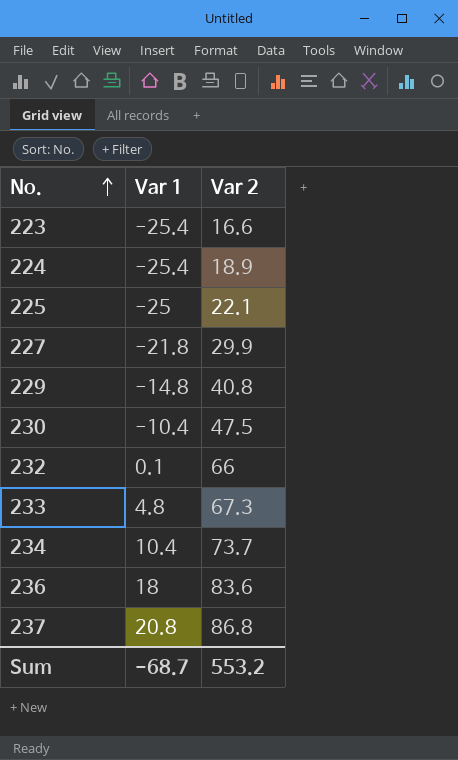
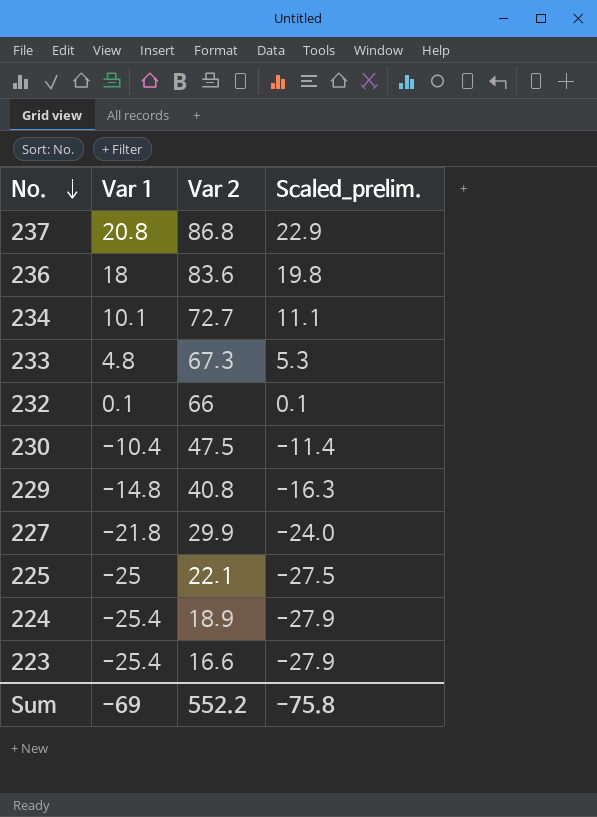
row order: No. ascending -> No. descending
column Scaled_prelim. | formula: none -> [Var 1] * 1.1
234 | Var 1: 10.4 -> 10.1
234 | Var 2: 73.7 -> 72.7
Sum | Var 1: -68.7 -> -69
Sum | Var 2: 553.2 -> 552.2

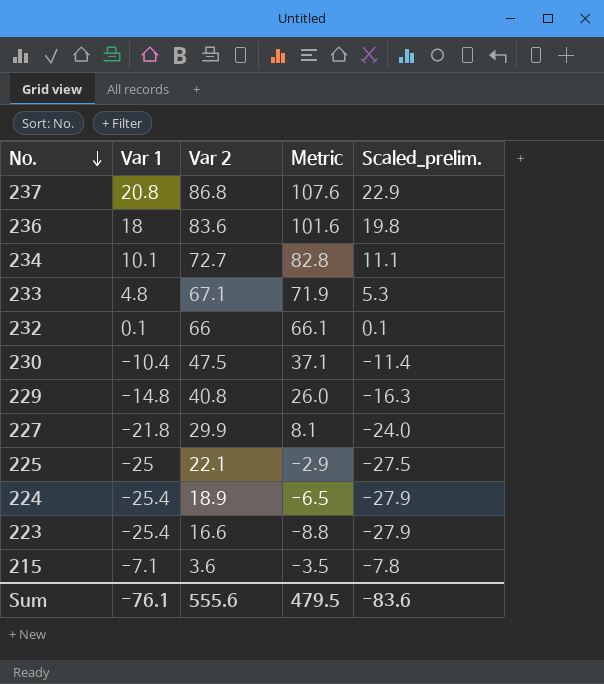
column Metric | formula: none -> [Var 1] + [Var 2]
233 | Var 2: 67.3 -> 67.1
row 215: none -> -7.1 | 3.6 | -3.5 | -7.8
Sum | Var 1: -69 -> -76.1
Sum | Var 2: 552.2 -> 555.6
Sum | Scaled_prelim.: -75.8 -> -83.6

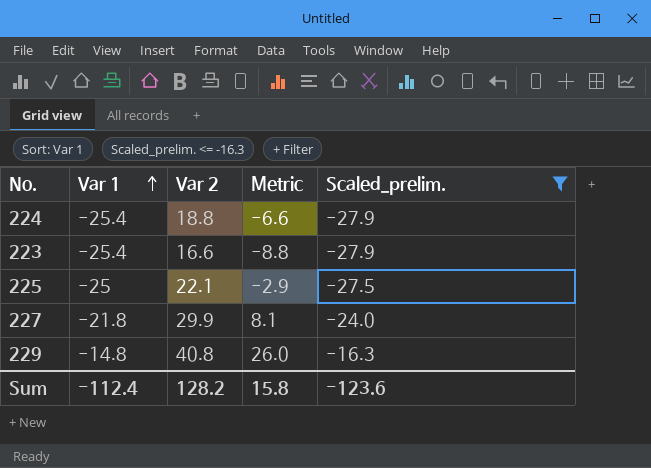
filter: none -> Scaled_prelim. <= -16.3
row order: No. descending -> Var 1 ascending
224 | Var 2: 18.9 -> 18.8
224 | Metric: -6.5 -> -6.6
Sum | Var 1: -76.1 -> -112.4
Sum | Var 2: 555.6 -> 128.2
Sum | Metric: 479.5 -> 15.8
Sum | Scaled_prelim.: -83.6 -> -123.6

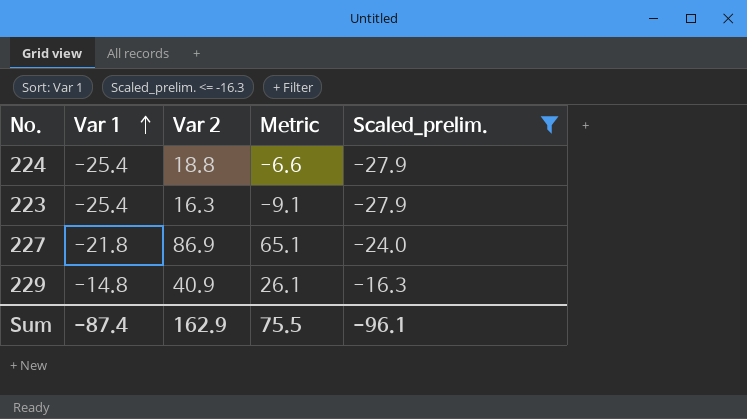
row 225: -25 | 22.1 | -2.9 | -27.5 -> none
223 | Var 2: 16.6 -> 16.3
223 | Metric: -8.8 -> -9.1
227 | Var 2: 29.9 -> 86.9
227 | Metric: 8.1 -> 65.1
229 | Var 2: 40.8 -> 40.9
229 | Metric: 26.0 -> 26.1
Sum | Var 1: -112.4 -> -87.4
Sum | Var 2: 128.2 -> 162.9
Sum | Metric: 15.8 -> 75.5
Sum | Scaled_prelim.: -123.6 -> -96.1

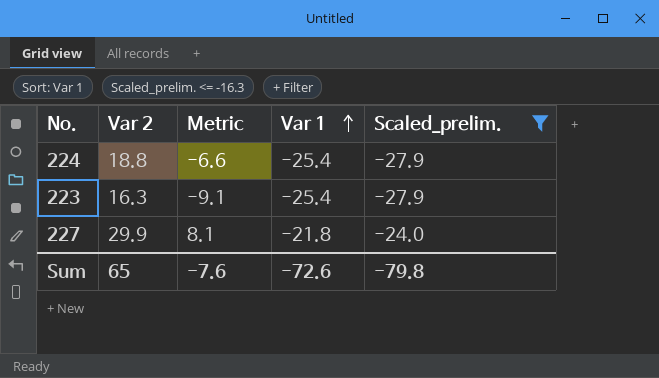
column Var 1 | position: 2 -> 4
row 229: -14.8 | 40.9 | 26.1 | -16.3 -> none
227 | Var 2: 86.9 -> 29.9
227 | Metric: 65.1 -> 8.1
Sum | Var 2: 162.9 -> 65
Sum | Metric: 75.5 -> -7.6
Sum | Var 1: -87.4 -> -72.6
Sum | Scaled_prelim.: -96.1 -> -79.8

